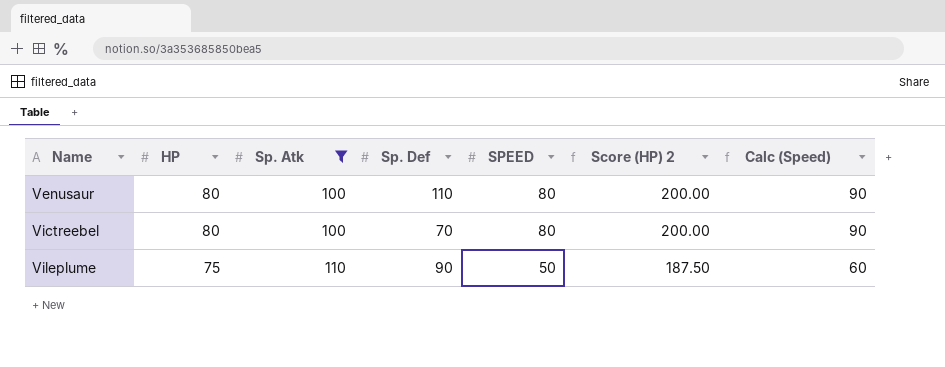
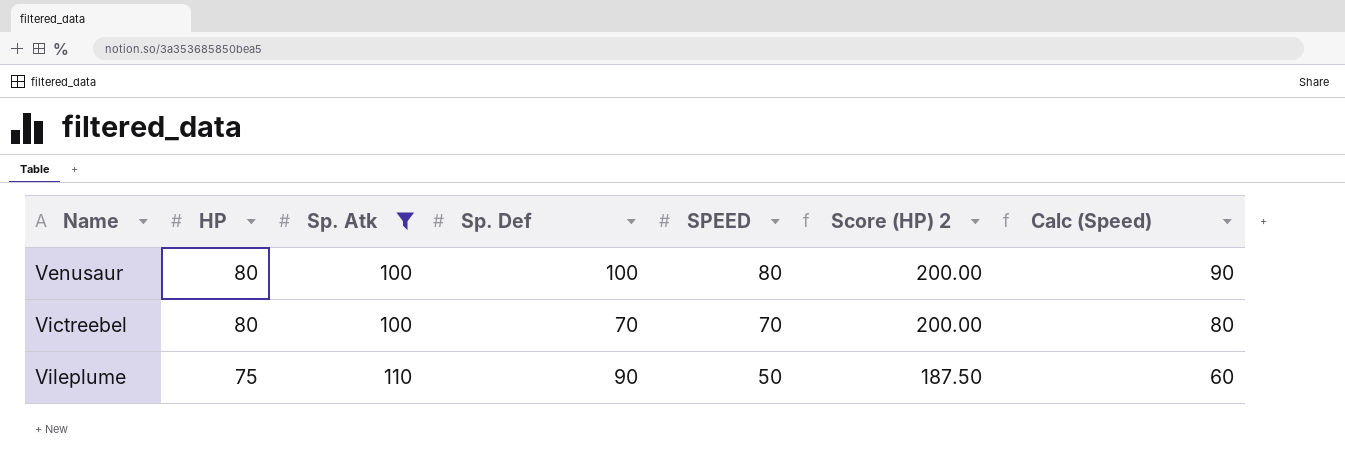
Venusaur | Sp. Def: 110 -> 100
Victreebel | SPEED: 80 -> 70
Victreebel | Calc (Speed): 90 -> 80

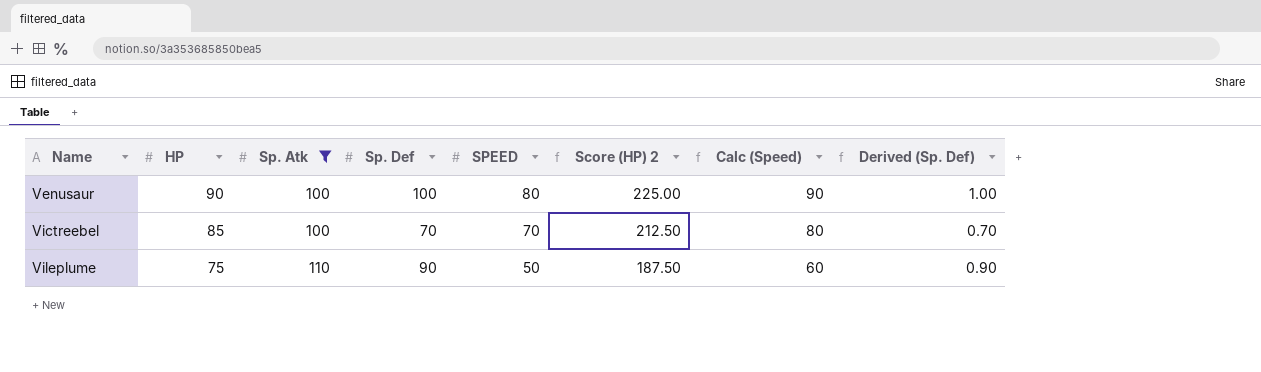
column Derived (Sp. Def) | formula: none -> [Sp. Def] * 0.01
Venusaur | HP: 80 -> 90
Venusaur | Score (HP) 2: 200.00 -> 225.00
Victreebel | HP: 80 -> 85
Victreebel | Score (HP) 2: 200.00 -> 212.50

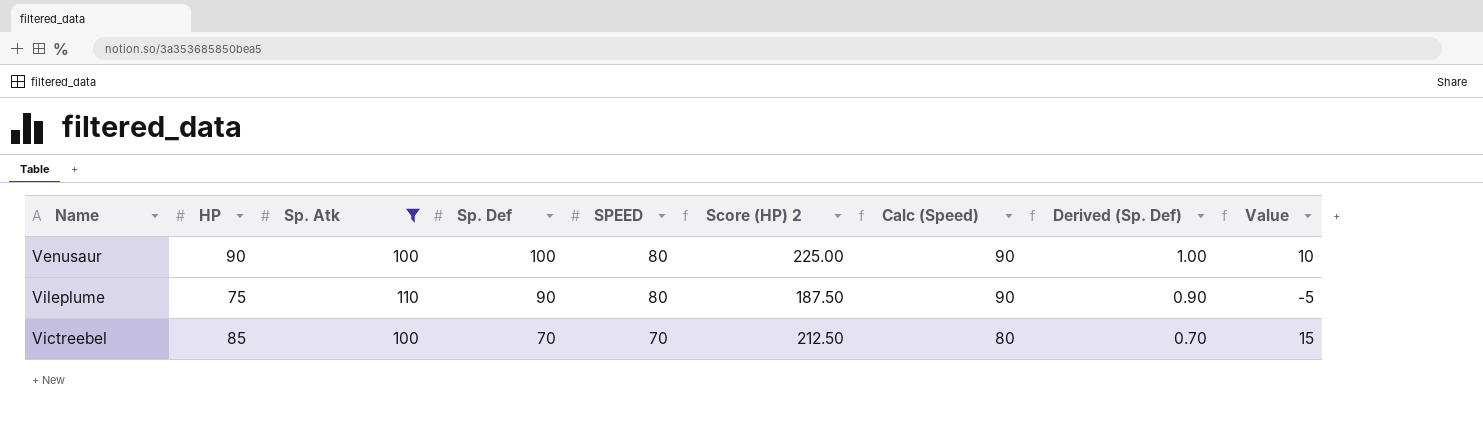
row order: Name ascending -> Sp. Def descending
column Value | formula: none -> [HP] - [SPEED]
Vileplume | SPEED: 50 -> 80
Vileplume | Calc (Speed): 60 -> 90

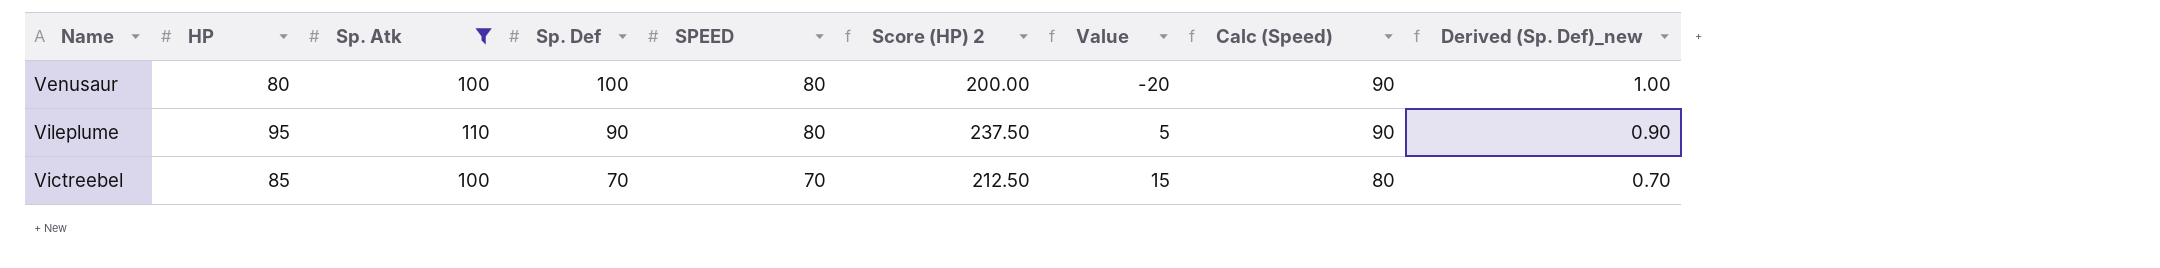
column Value | formula: [HP] - [SPEED] -> [HP] - [Sp. Def]
column Value | position: 9 -> 7
column name: Derived (Sp. Def) -> Derived (Sp. Def)_new
Venusaur | HP: 90 -> 80
Venusaur | Score (HP) 2: 225.00 -> 200.00
Vileplume | HP: 75 -> 95
Vileplume | Score (HP) 2: 187.50 -> 237.50

